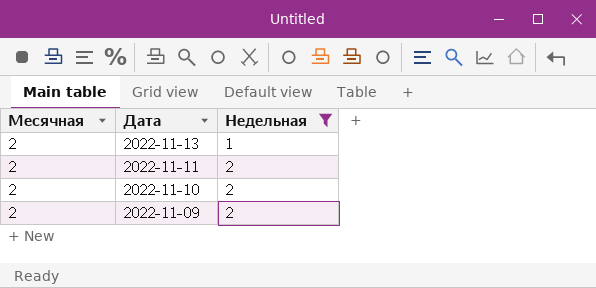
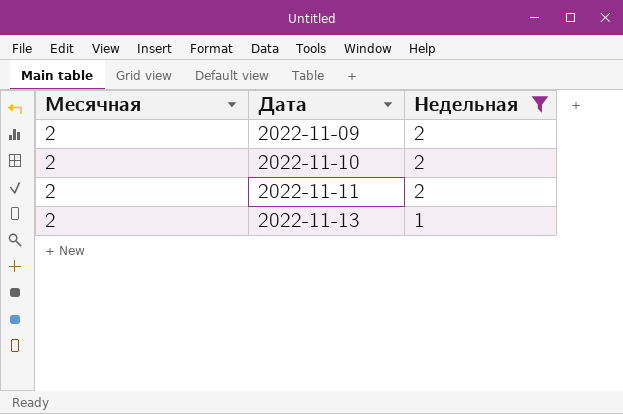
row order: Дата descending -> Дата ascending

